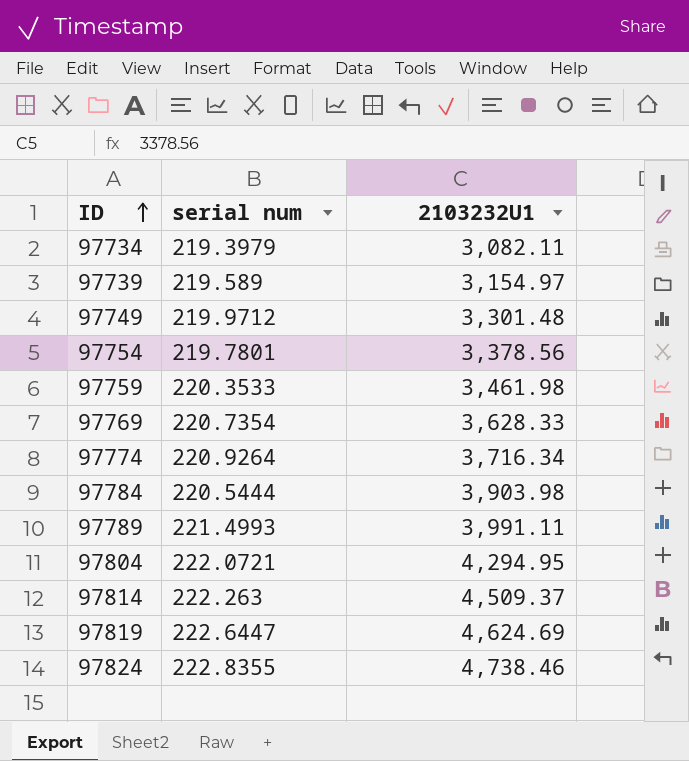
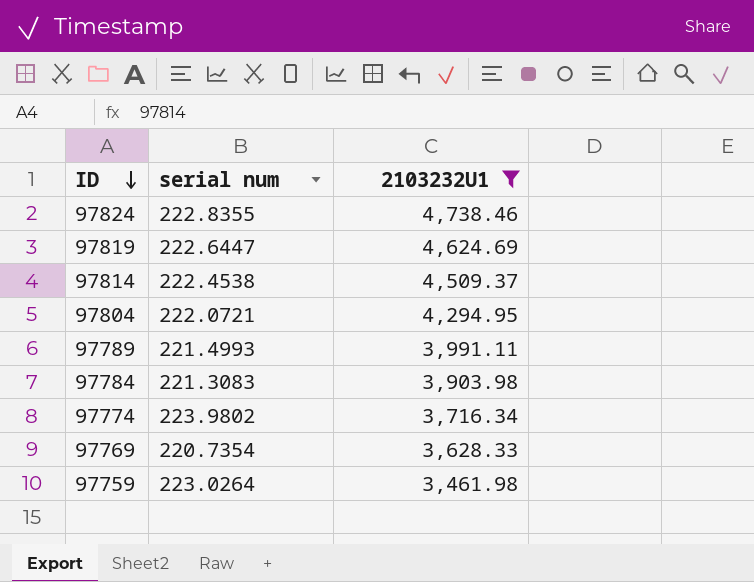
filter: none -> 2103232U1 >= 3,461.98
row order: ID ascending -> ID descending
97814 | serial num: 222.263 -> 222.4538
97784 | serial num: 220.5444 -> 221.3083
97774 | serial num: 220.9264 -> 223.9802
97759 | serial num: 220.3533 -> 223.0264

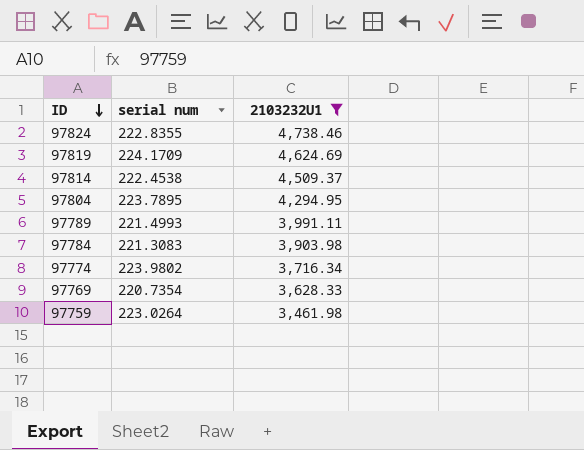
97819 | serial num: 222.6447 -> 224.1709
97804 | serial num: 222.0721 -> 223.7895

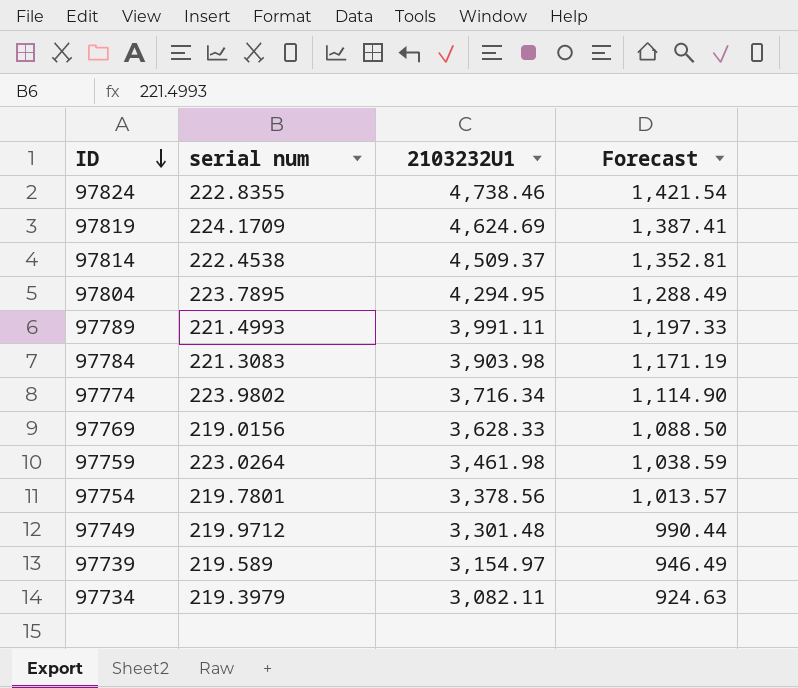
filter: 2103232U1 >= 3,461.98 -> none
column Forecast | formula: none -> [2103232U1] * 0.3
97769 | serial num: 220.7354 -> 219.0156

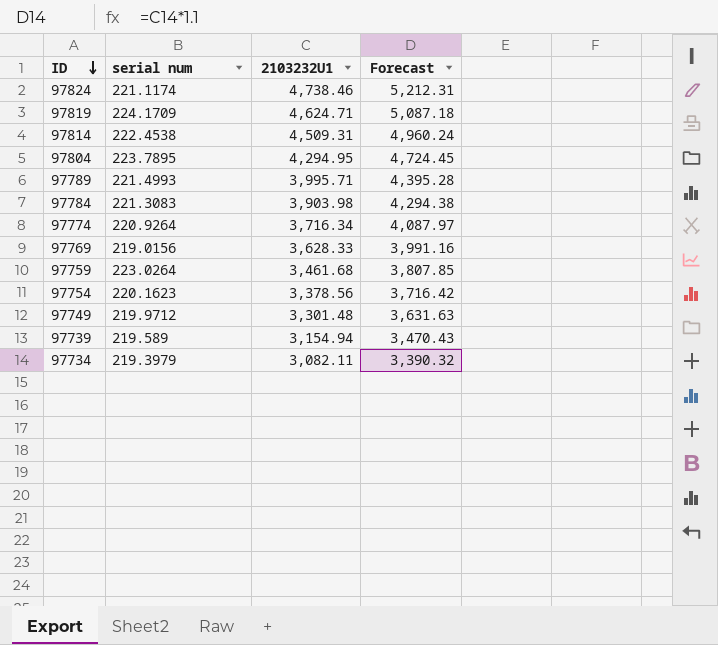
column Forecast | formula: [2103232U1] * 0.3 -> [2103232U1] * 1.1
97824 | serial num: 222.8355 -> 221.1174
97819 | 2103232U1: 4,624.69 -> 4,624.71
97814 | 2103232U1: 4,509.37 -> 4,509.31
97789 | 2103232U1: 3,991.11 -> 3,995.71
97774 | serial num: 223.9802 -> 220.9264
97759 | 2103232U1: 3,461.98 -> 3,461.68
97754 | serial num: 219.7801 -> 220.1623
97739 | 2103232U1: 3,154.97 -> 3,154.94

